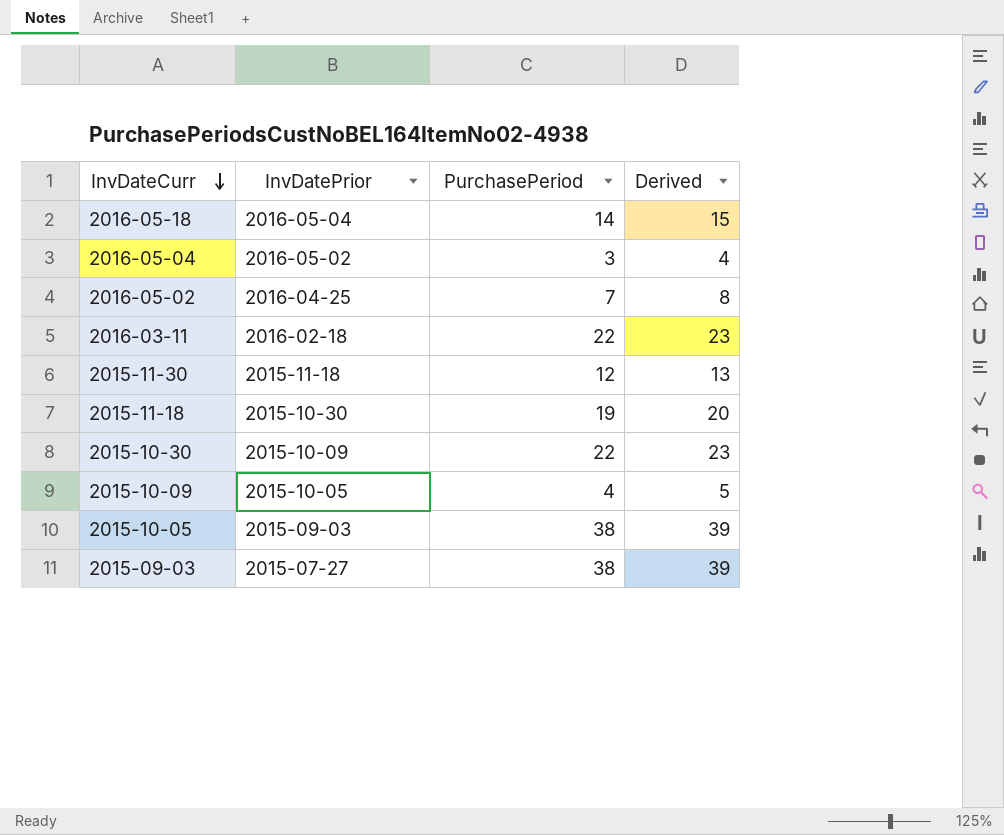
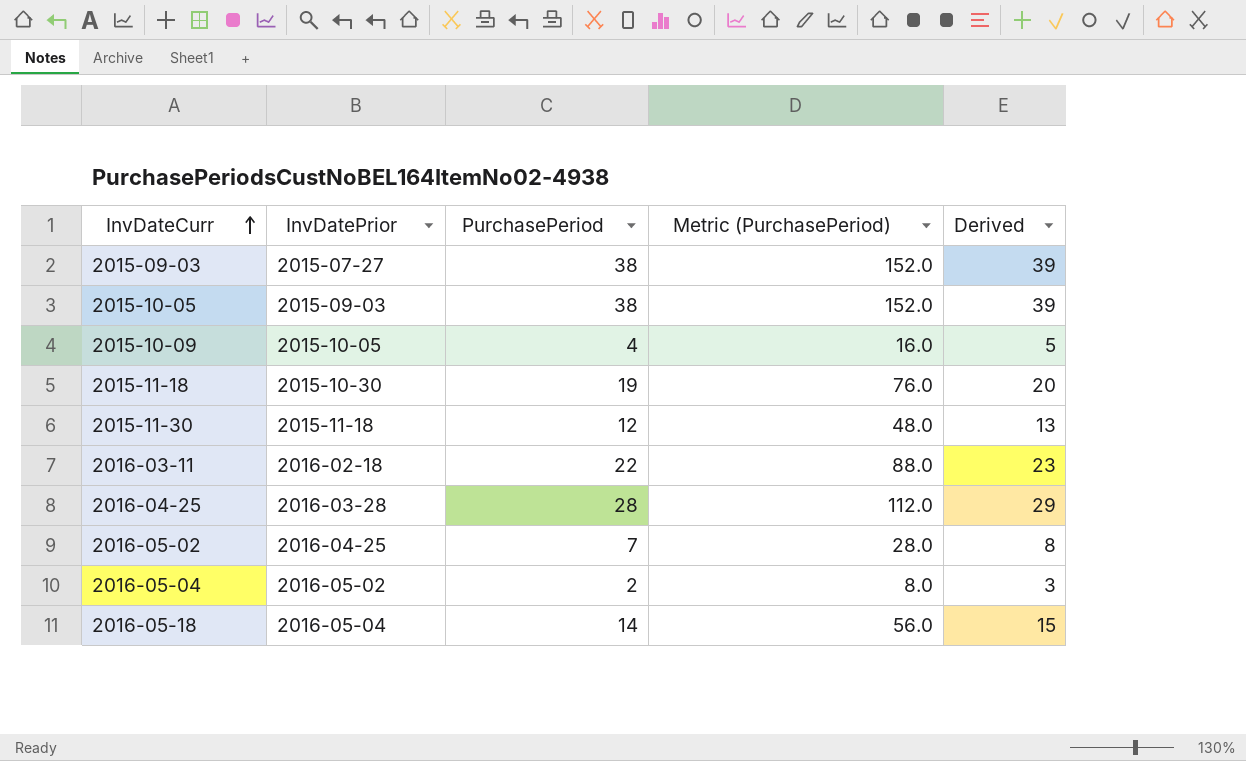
row order: InvDateCurr descending -> InvDateCurr ascending
column Metric (PurchasePeriod) | formula: none -> [PurchasePeriod] * 4
row 2015-10-30: 2015-10-09 | 22 | 23 -> none
row 2016-04-25: none -> 2016-03-28 | 28 | 112.0 | 29
2016-05-04 | PurchasePeriod: 3 -> 2
2016-05-04 | Derived: 4 -> 3

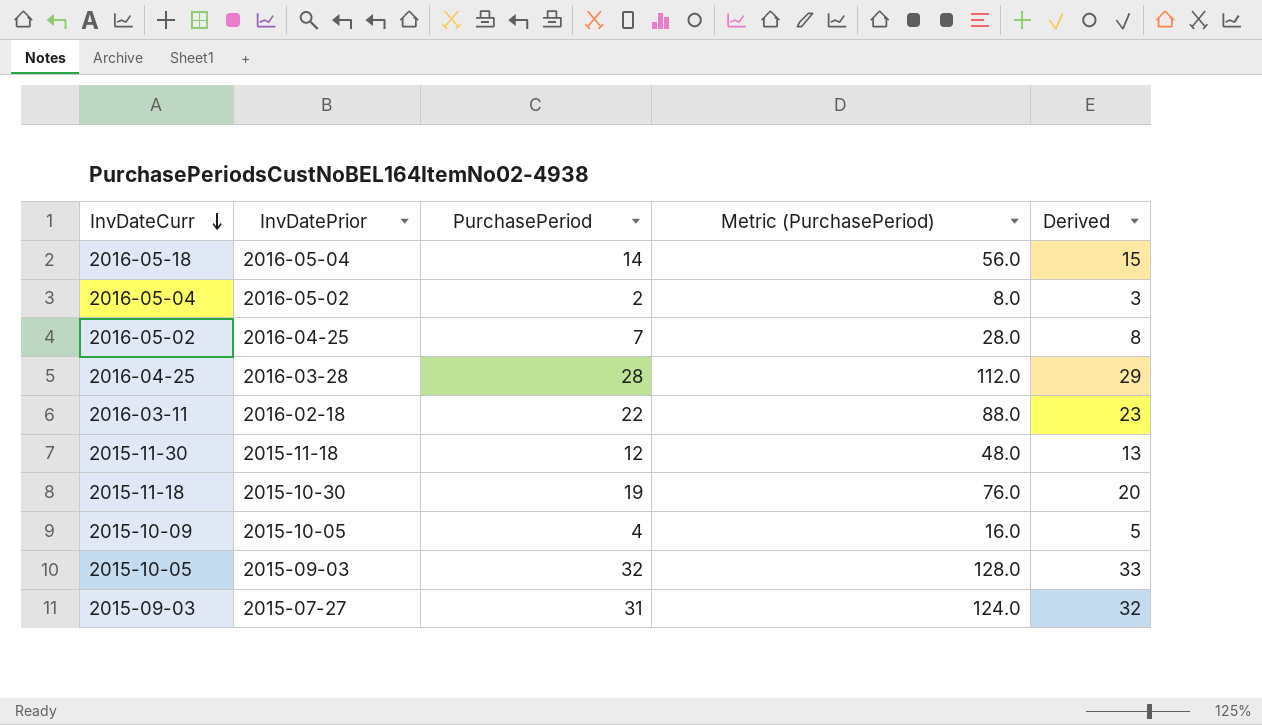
row order: InvDateCurr ascending -> InvDateCurr descending
2015-10-05 | PurchasePeriod: 38 -> 32
2015-10-05 | Metric (PurchasePeriod): 152.0 -> 128.0
2015-10-05 | Derived: 39 -> 33
2015-09-03 | PurchasePeriod: 38 -> 31
2015-09-03 | Metric (PurchasePeriod): 152.0 -> 124.0
2015-09-03 | Derived: 39 -> 32

